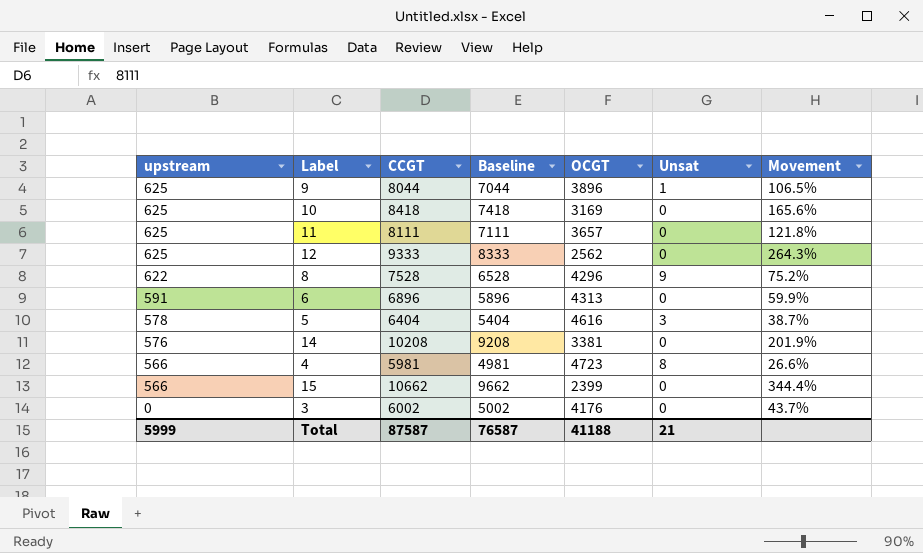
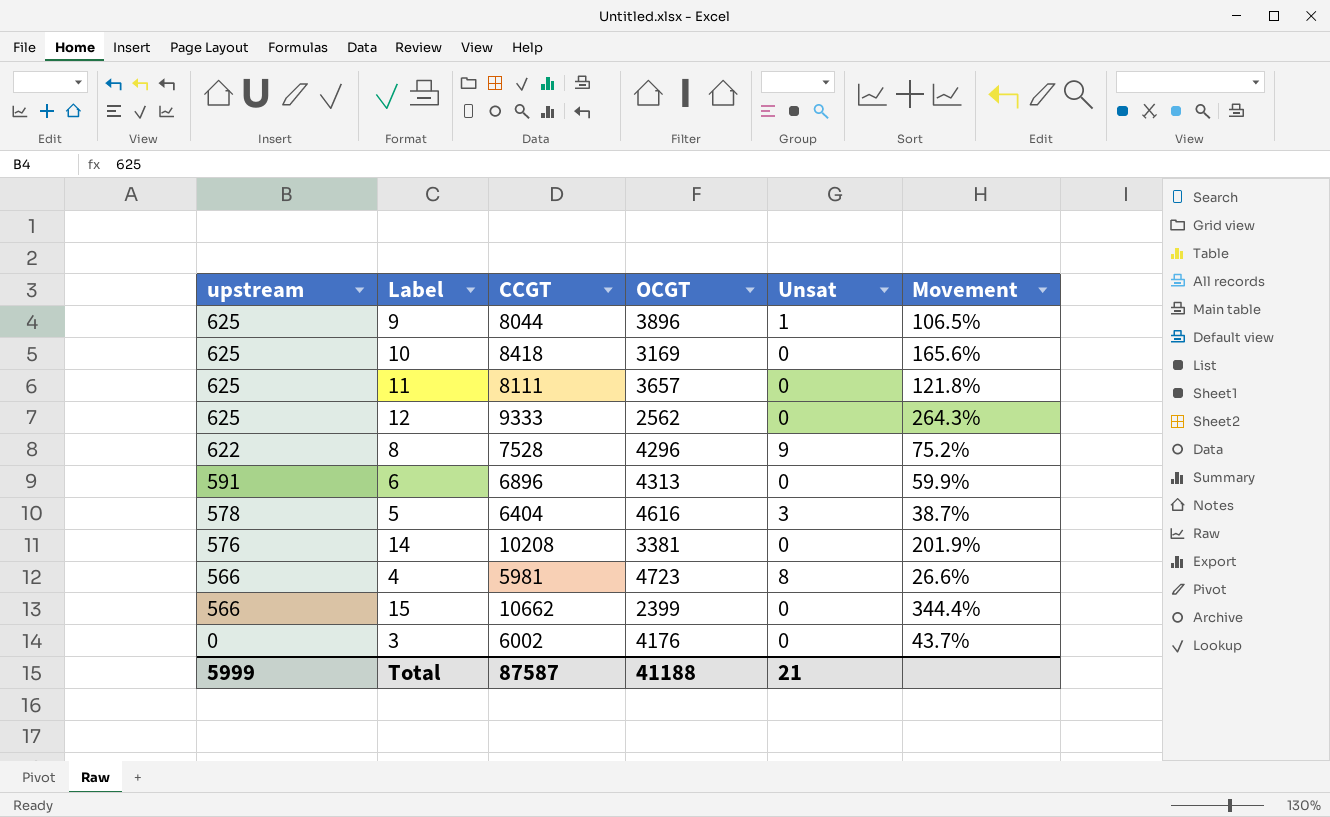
column Baseline | formula: [CCGT] - 1000 -> none

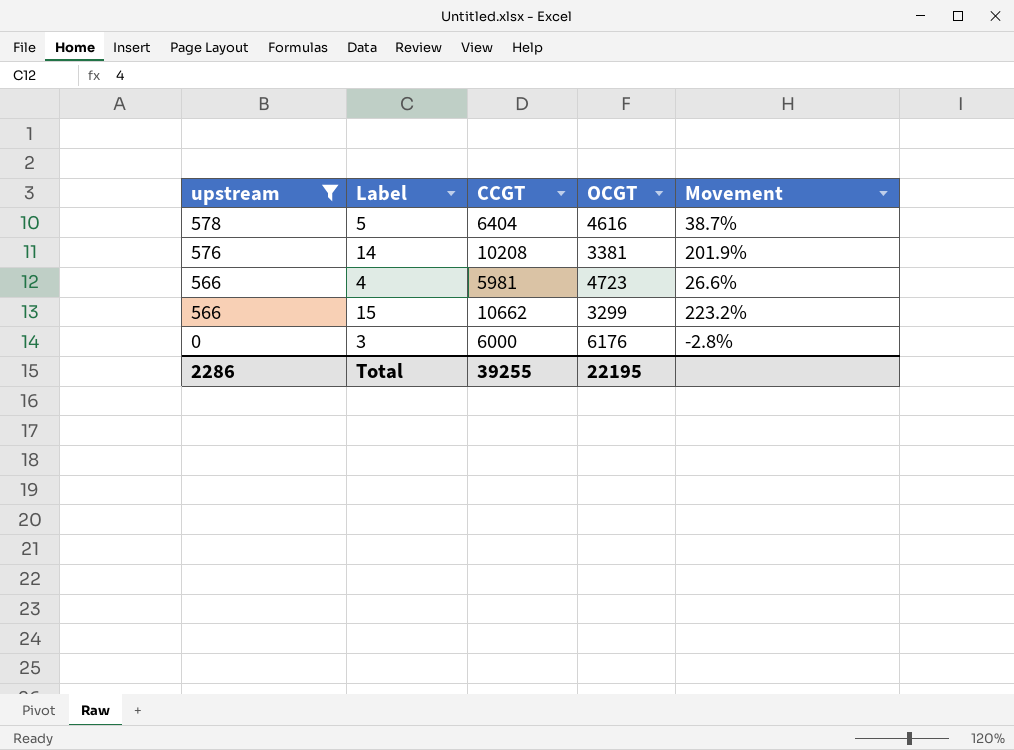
filter: none -> upstream <= 578
column Unsat | position: 5 -> none
15 | OCGT: 2399 -> 3299
15 | Movement: 344.4% -> 223.2%
3 | CCGT: 6002 -> 6000
3 | OCGT: 4176 -> 6176
3 | Movement: 43.7% -> -2.8%
Total | upstream: 5999 -> 2286
Total | CCGT: 87587 -> 39255
Total | OCGT: 41188 -> 22195

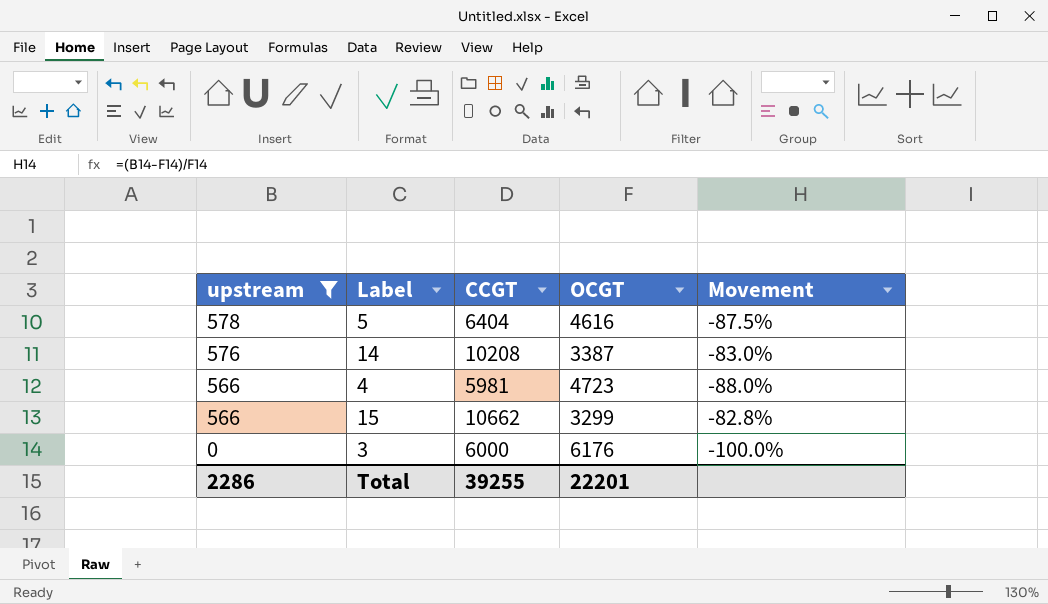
column Movement | formula: ([CCGT] - [OCGT]) / [OCGT] -> ([upstream] - [OCGT]) / [OCGT]
14 | OCGT: 3381 -> 3387
Total | OCGT: 22195 -> 22201

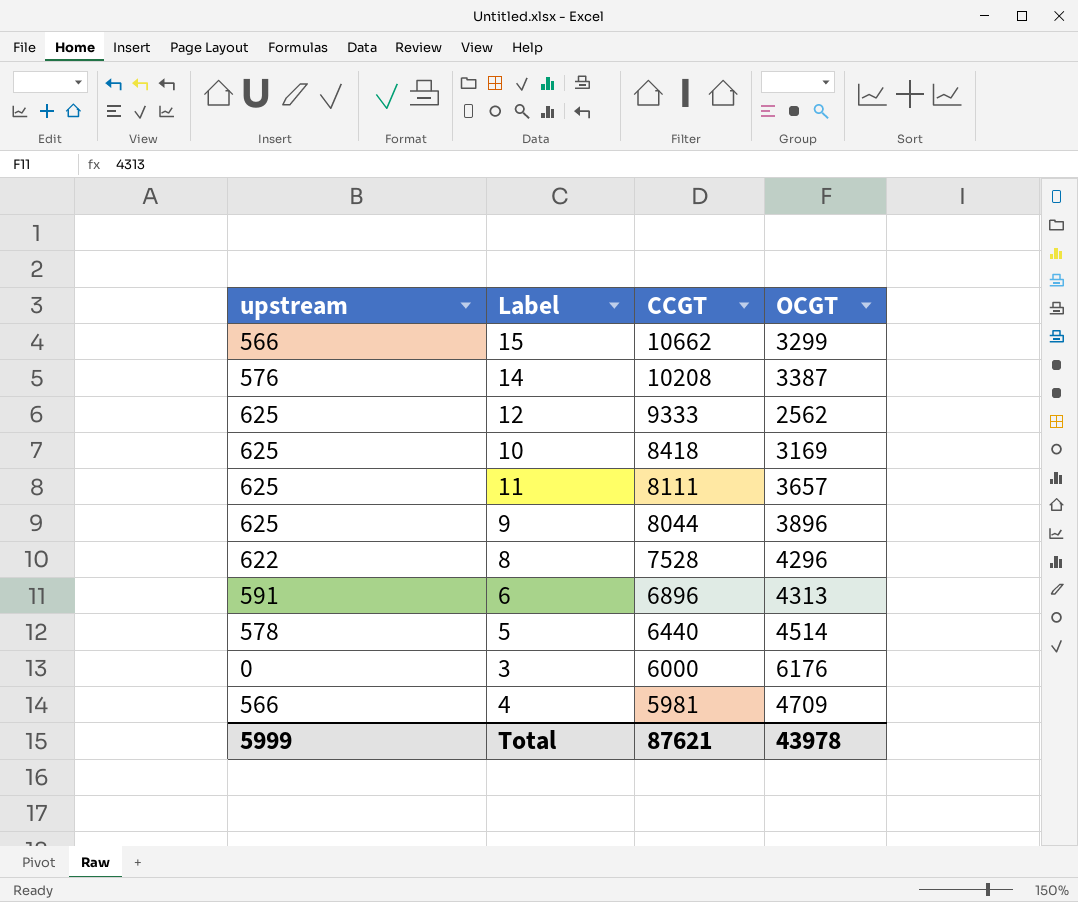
filter: upstream <= 578 -> none
row order: upstream descending -> CCGT descending
column Movement | formula: ([upstream] - [OCGT]) / [OCGT] -> none
5 | CCGT: 6404 -> 6440
5 | OCGT: 4616 -> 4514
4 | OCGT: 4723 -> 4709
Total | upstream: 2286 -> 5999
Total | CCGT: 39255 -> 87621
Total | OCGT: 22201 -> 43978

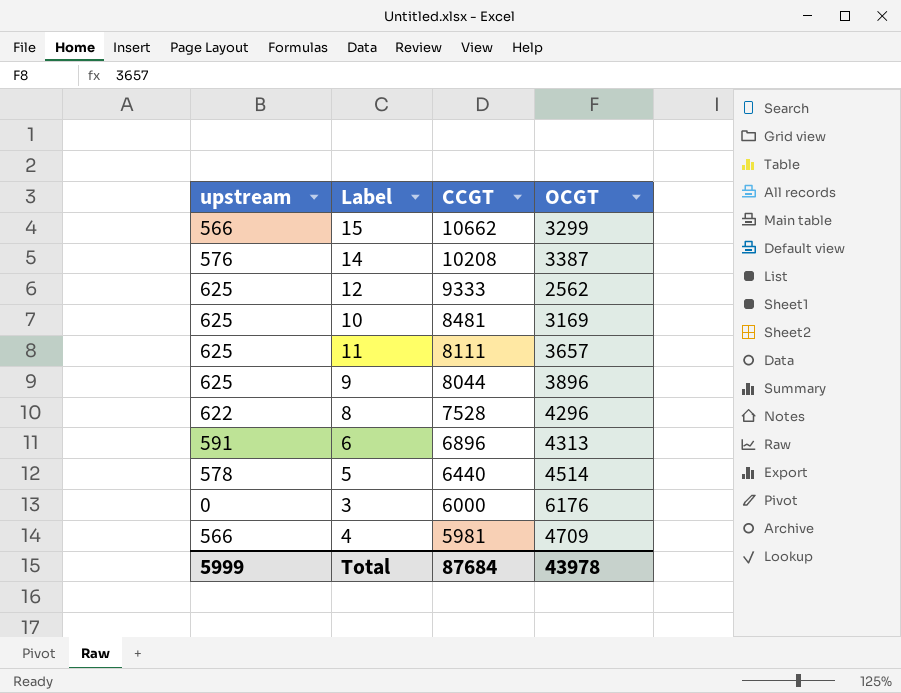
10 | CCGT: 8418 -> 8481
Total | CCGT: 87621 -> 87684

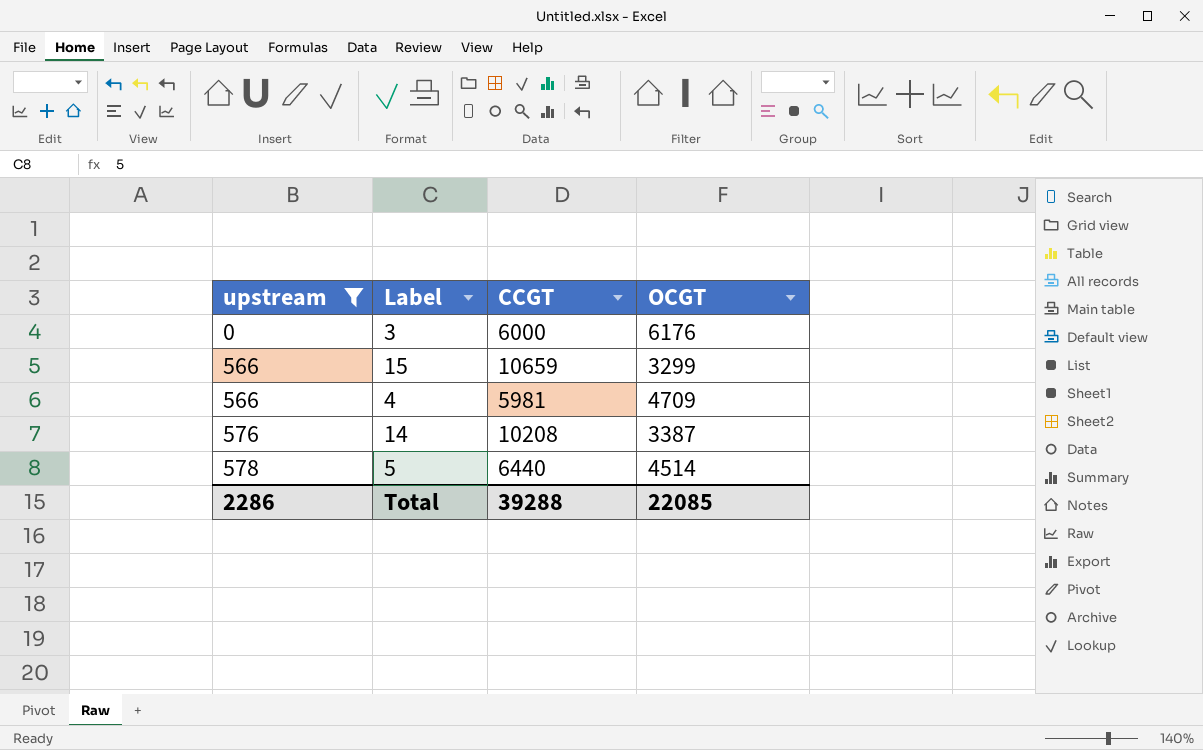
filter: none -> upstream <= 578
row order: CCGT descending -> upstream ascending
15 | CCGT: 10662 -> 10659
Total | upstream: 5999 -> 2286
Total | CCGT: 87684 -> 39288
Total | OCGT: 43978 -> 22085

